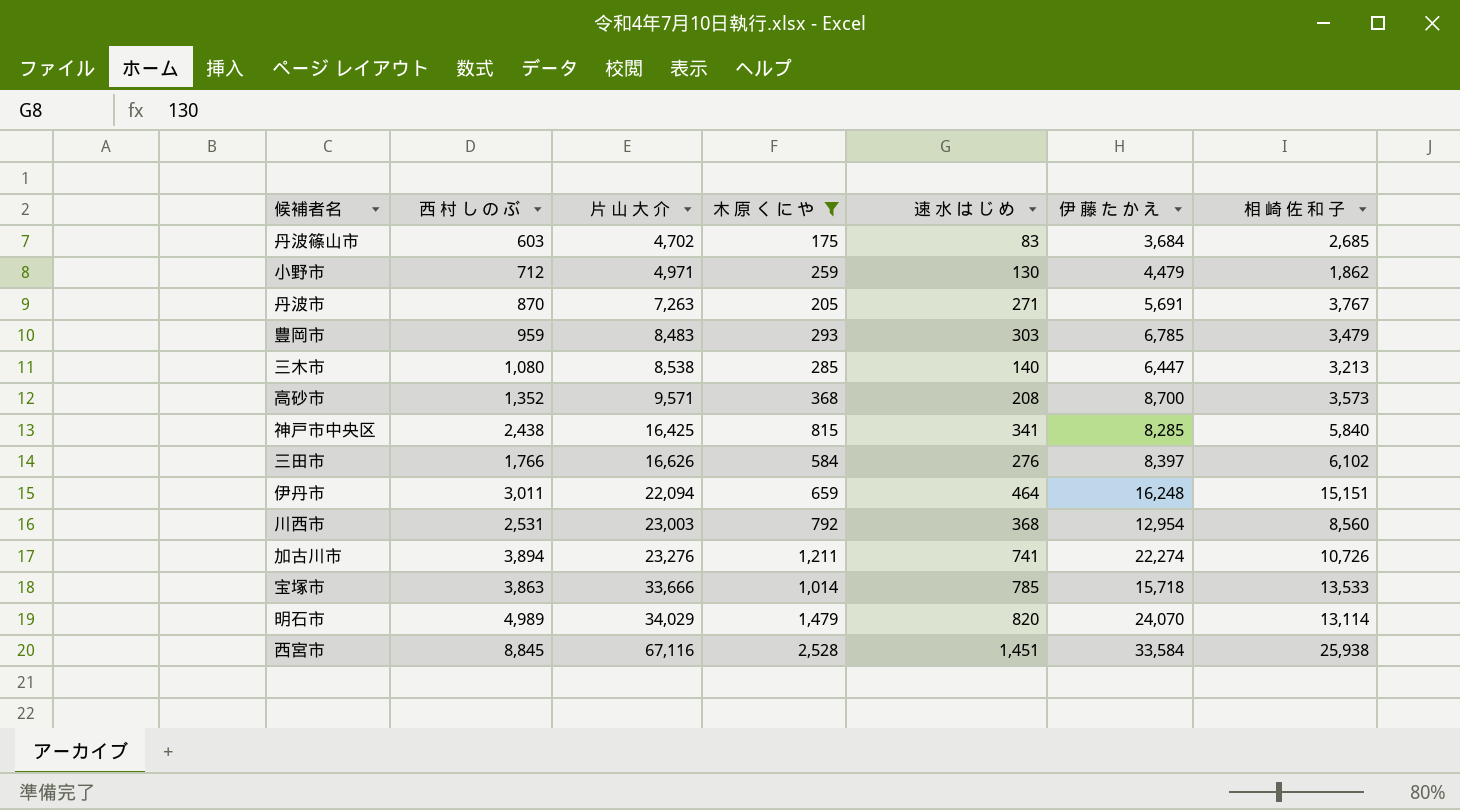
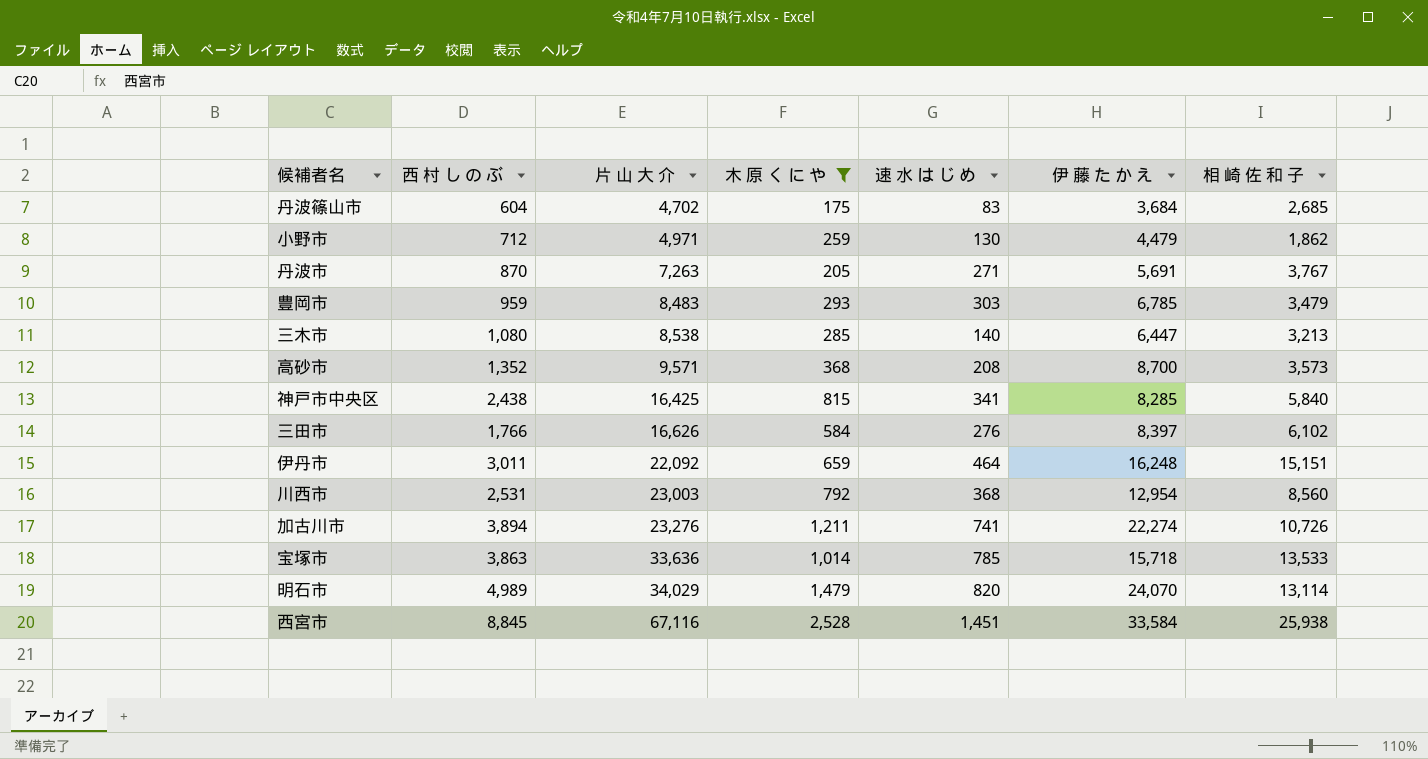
丹波篠山市 | 西 村 し の ぶ: 603 -> 604
伊丹市 | 片 山 大 介: 22,094 -> 22,092
宝塚市 | 片 山 大 介: 33,666 -> 33,636

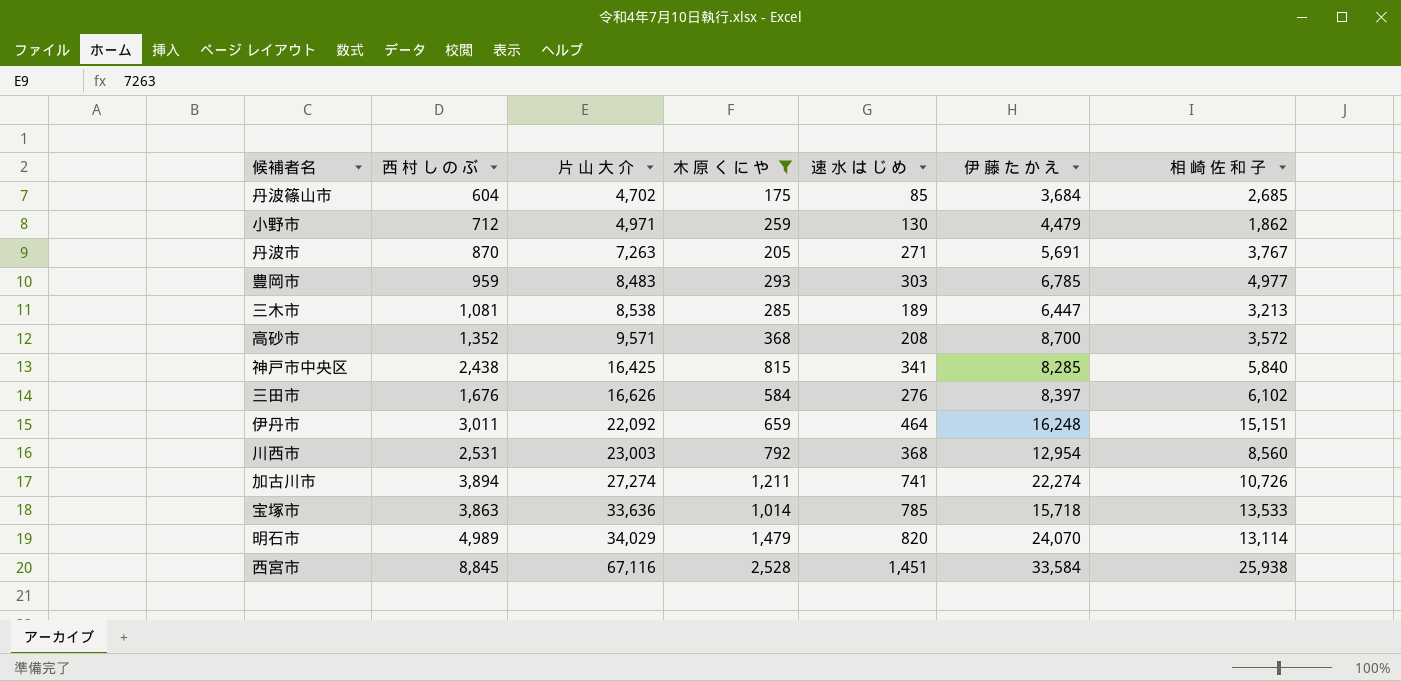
丹波篠山市 | 速 水 は じ め: 83 -> 85
豊岡市 | 相 崎 佐 和 子: 3,479 -> 4,977
三木市 | 西 村 し の ぶ: 1,080 -> 1,081
三木市 | 速 水 は じ め: 140 -> 189
高砂市 | 相 崎 佐 和 子: 3,573 -> 3,572
三田市 | 西 村 し の ぶ: 1,766 -> 1,676
加古川市 | 片 山 大 介: 23,276 -> 27,274

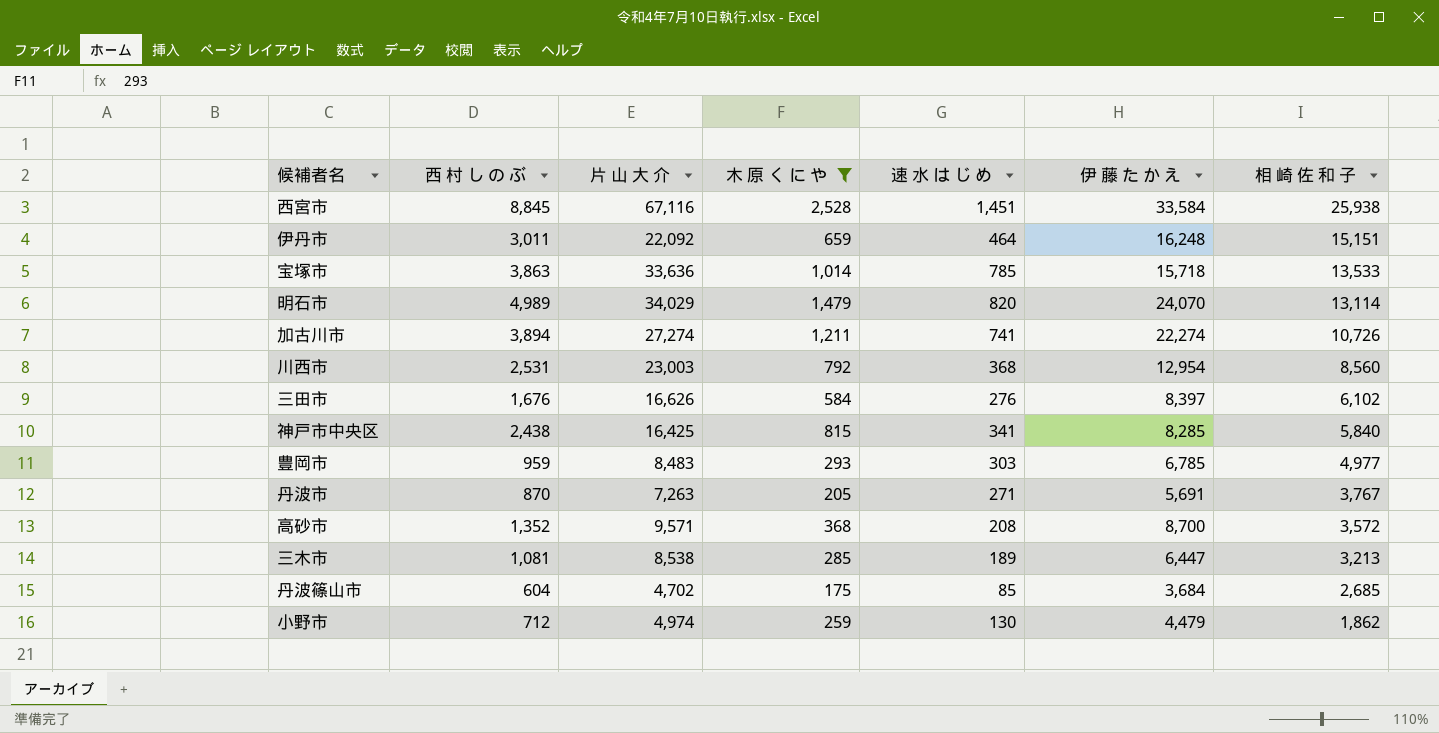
row order: 片 山 大 介 ascending -> 相 崎 佐 和 子 descending
小野市 | 片 山 大 介: 4,971 -> 4,974

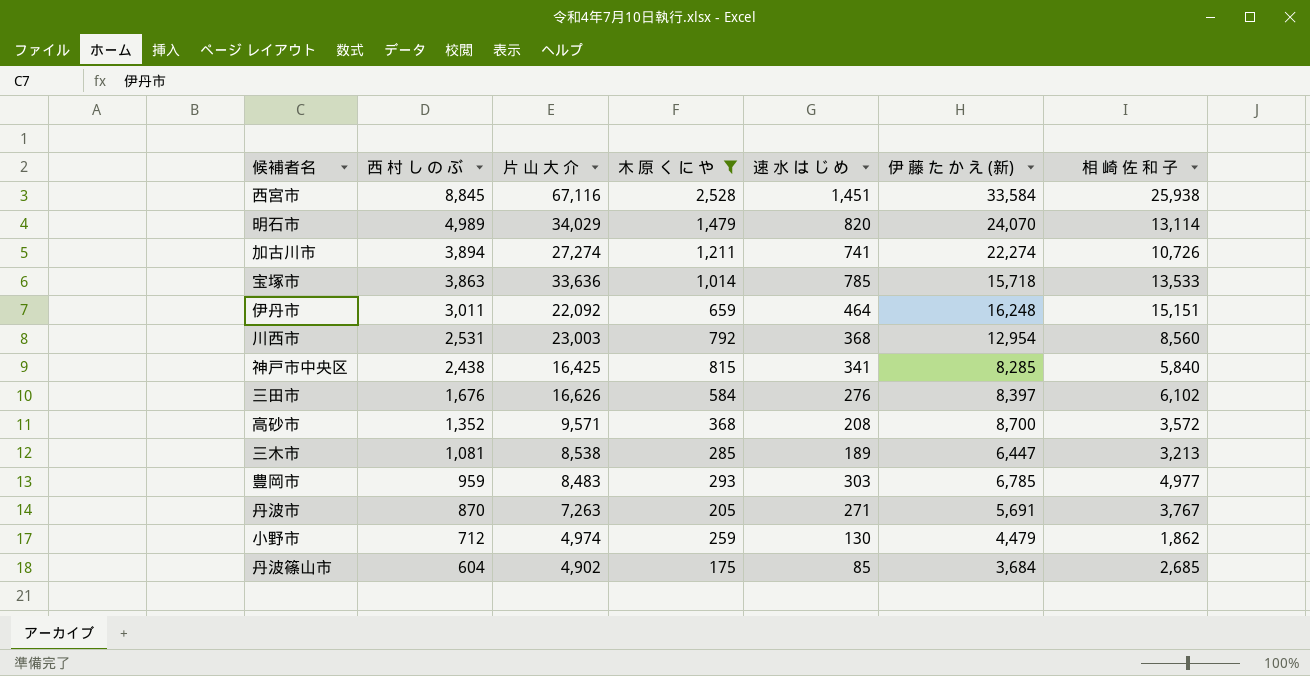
row order: 相 崎 佐 和 子 descending -> 西 村 し の ぶ descending
column name: 伊 藤 た か え -> 伊 藤 た か え (新)
丹波篠山市 | 片 山 大 介: 4,702 -> 4,902

